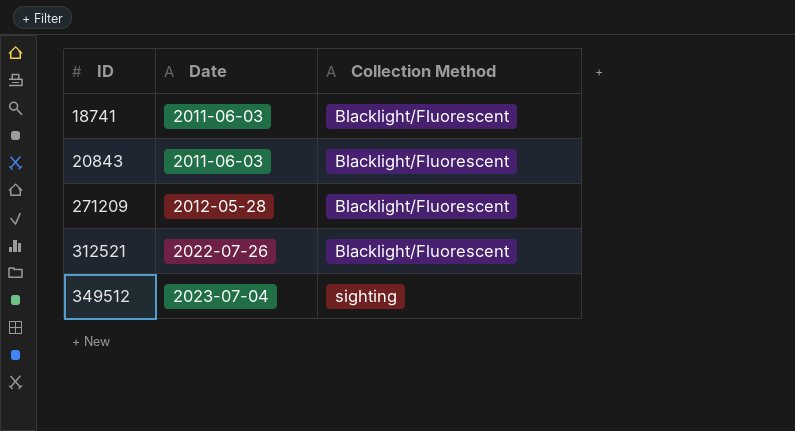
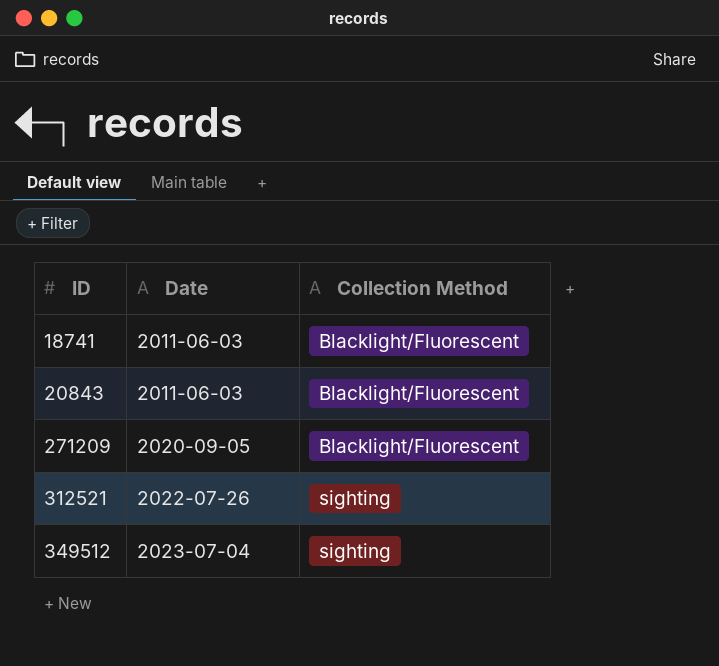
271209 | Date: 2012-05-28 -> 2020-09-05
312521 | Collection Method: Blacklight/Fluorescent -> sighting

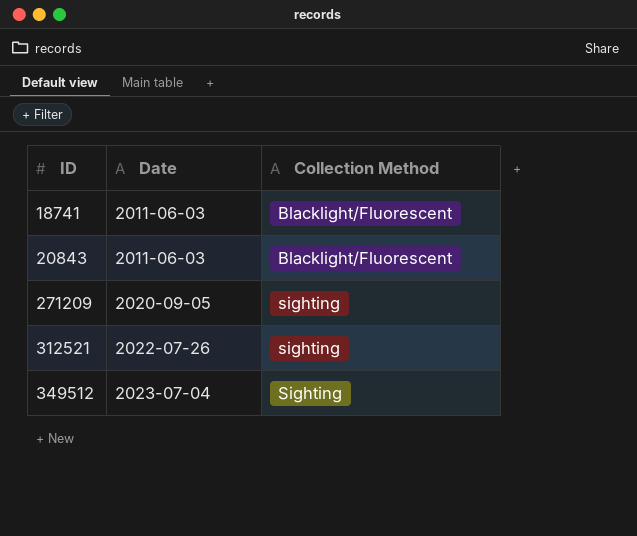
271209 | Collection Method: Blacklight/Fluorescent -> sighting
349512 | Collection Method: sighting -> Sighting

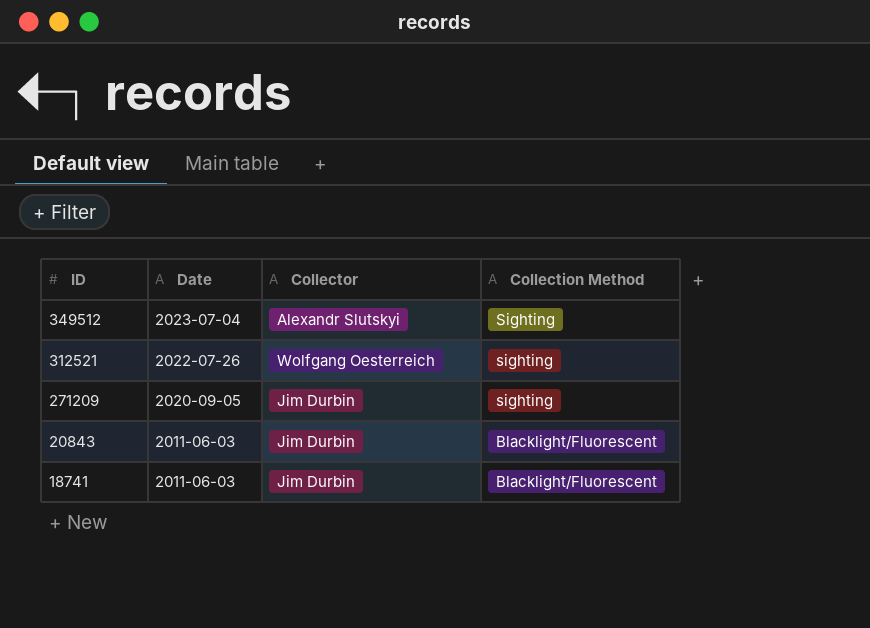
row order: ID ascending -> ID descending
column Collector | position: none -> 3

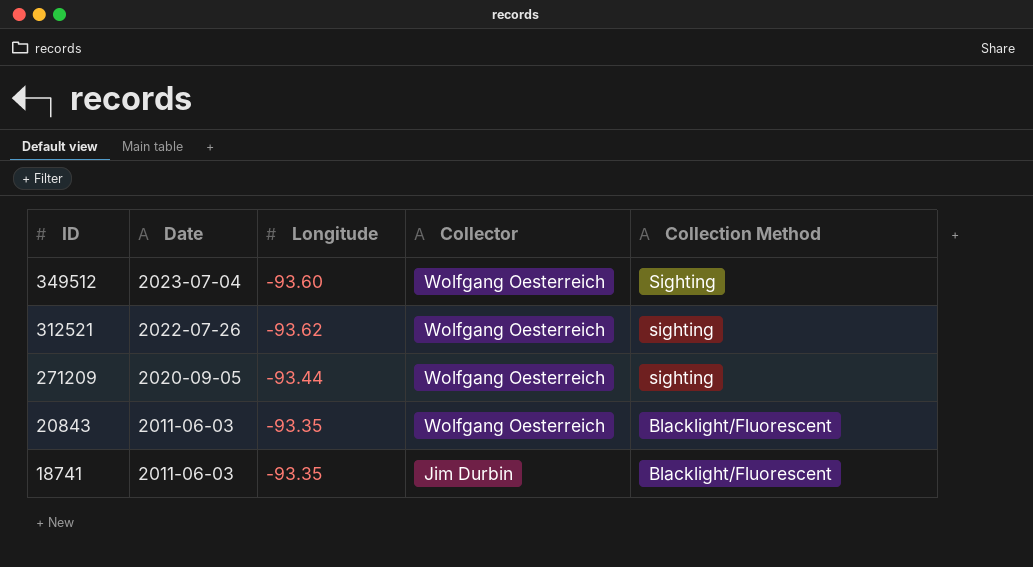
column Longitude | position: none -> 3
349512 | Collector: Alexandr Slutskyi -> Wolfgang Oesterreich
271209 | Collector: Jim Durbin -> Wolfgang Oesterreich
20843 | Collector: Jim Durbin -> Wolfgang Oesterreich

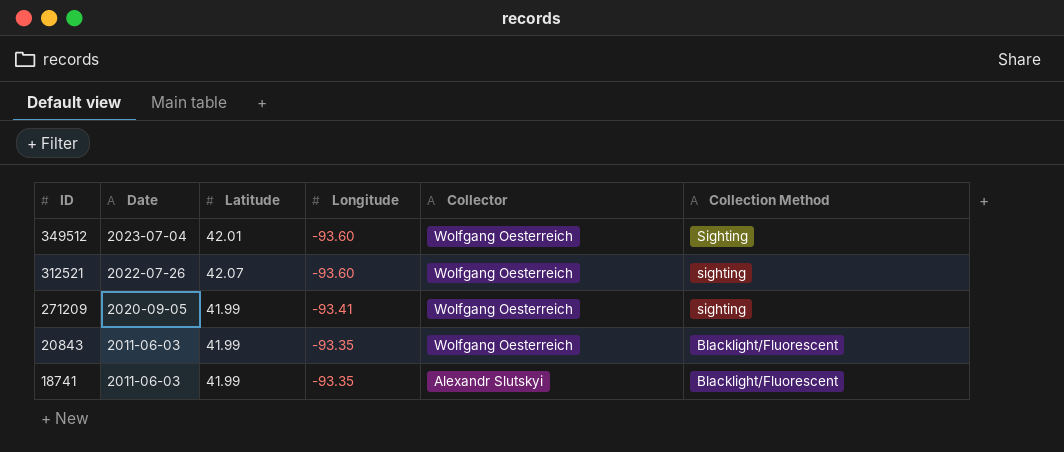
column Latitude | position: none -> 3
312521 | Longitude: -93.62 -> -93.60
271209 | Longitude: -93.44 -> -93.41
18741 | Collector: Jim Durbin -> Alexandr Slutskyi

